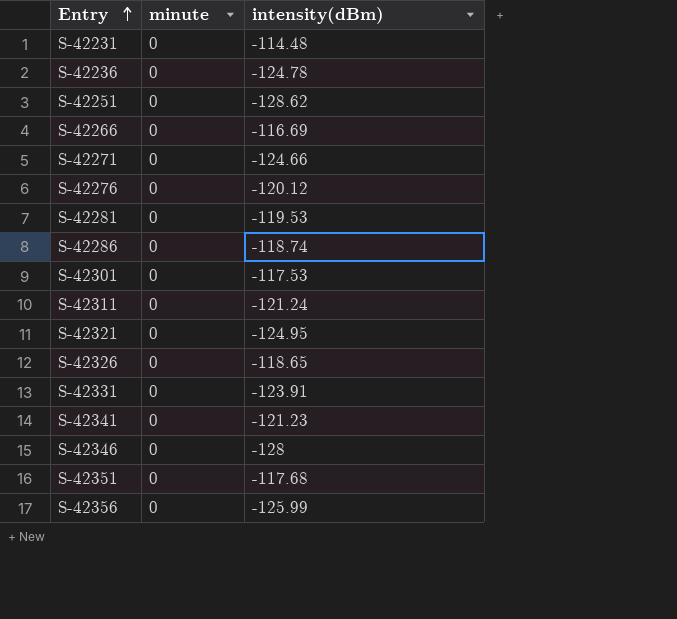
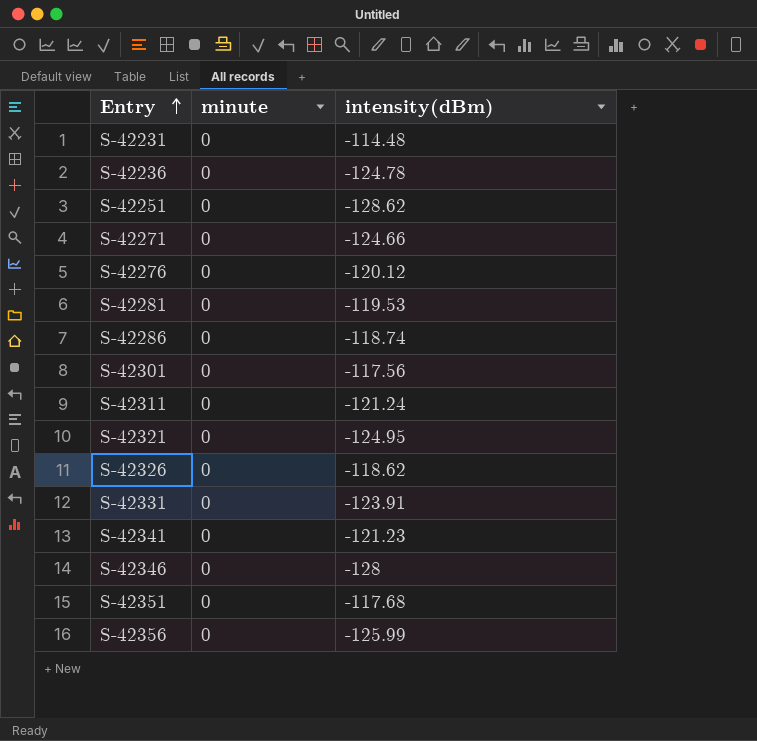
row S-42266: 0 | -116.69 -> none
S-42301 | intensity(dBm): -117.53 -> -117.56
S-42326 | intensity(dBm): -118.65 -> -118.62

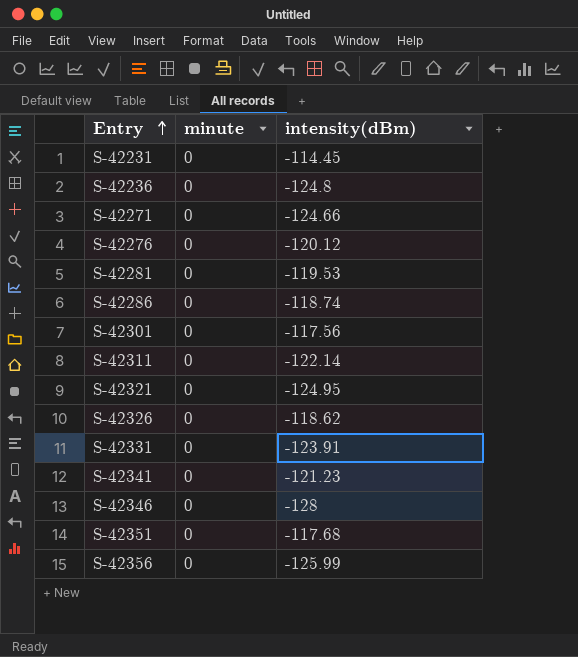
row S-42251: 0 | -128.62 -> none
S-42231 | intensity(dBm): -114.48 -> -114.45
S-42236 | intensity(dBm): -124.78 -> -124.8
S-42311 | intensity(dBm): -121.24 -> -122.14

